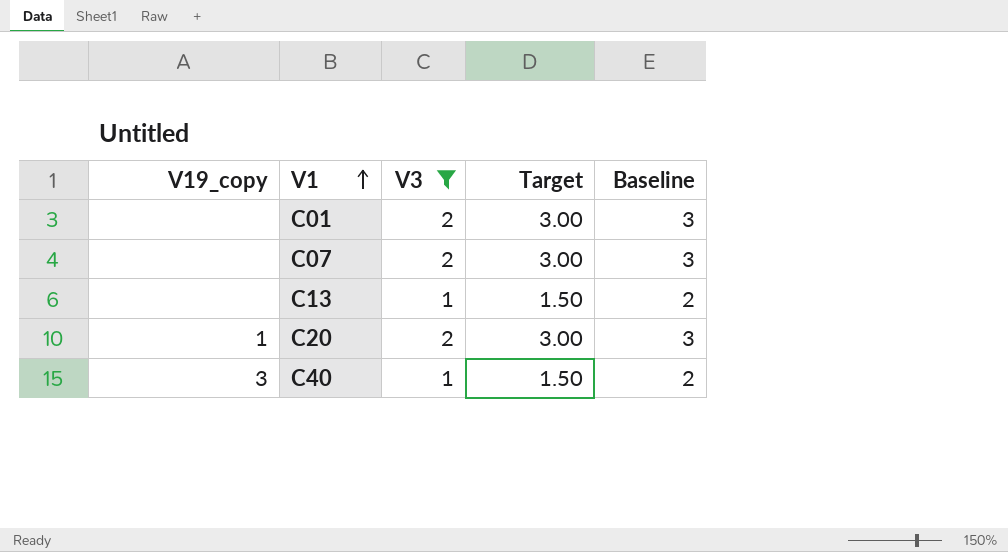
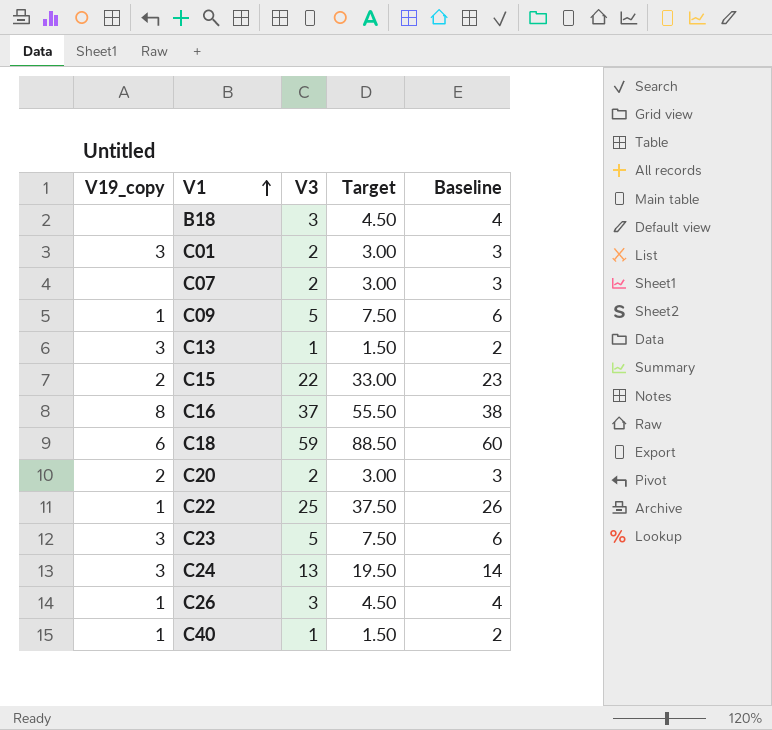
filter: V3 <= 2 -> none
C01 | V19_copy: none -> 3
C13 | V19_copy: none -> 3
C20 | V19_copy: 1 -> 2
C40 | V19_copy: 3 -> 1

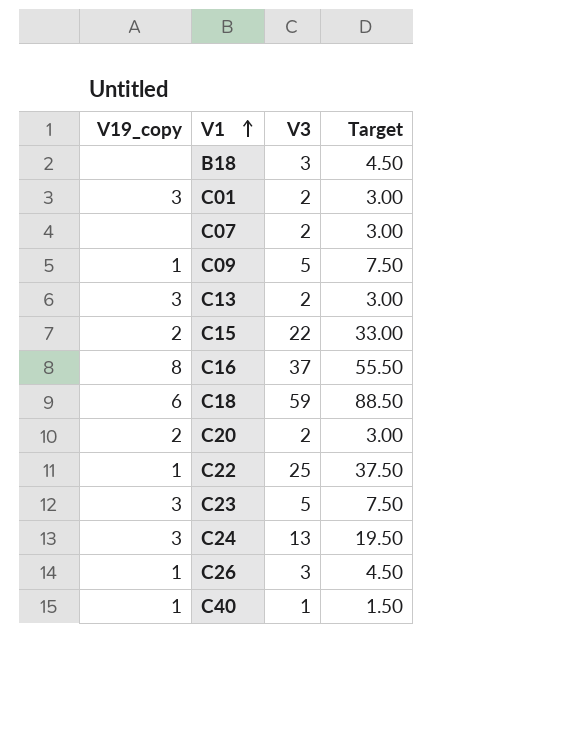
column Baseline | formula: [V3] + 1 -> none
C13 | V3: 1 -> 2
C13 | Target: 1.50 -> 3.00

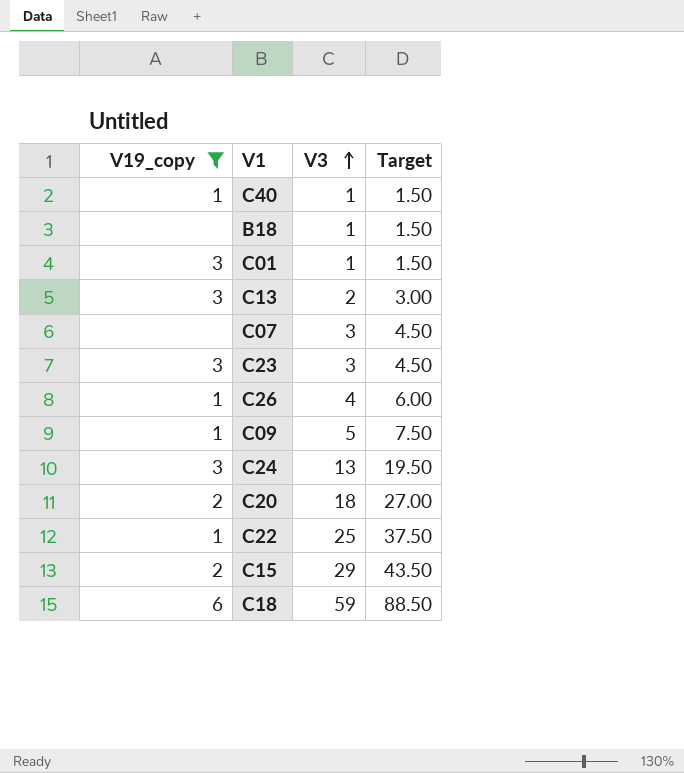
filter: none -> V19_copy != 8
row order: V1 ascending -> V3 ascending
B18 | V3: 3 -> 1
B18 | Target: 4.50 -> 1.50
C01 | V3: 2 -> 1
C01 | Target: 3.00 -> 1.50
C07 | V3: 2 -> 3
C07 | Target: 3.00 -> 4.50
C23 | V3: 5 -> 3
C23 | Target: 7.50 -> 4.50
C26 | V3: 3 -> 4
C26 | Target: 4.50 -> 6.00
C20 | V3: 2 -> 18
C20 | Target: 3.00 -> 27.00
C15 | V3: 22 -> 29
C15 | Target: 33.00 -> 43.50

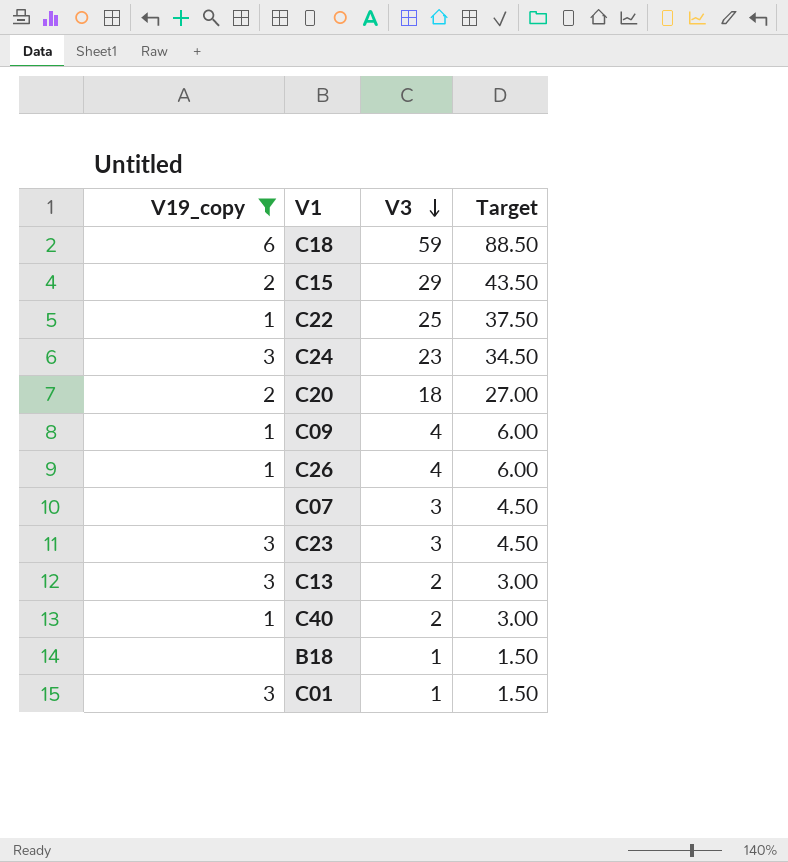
row order: V3 ascending -> V3 descending
C24 | V3: 13 -> 23
C24 | Target: 19.50 -> 34.50
C09 | V3: 5 -> 4
C09 | Target: 7.50 -> 6.00
C40 | V3: 1 -> 2
C40 | Target: 1.50 -> 3.00

